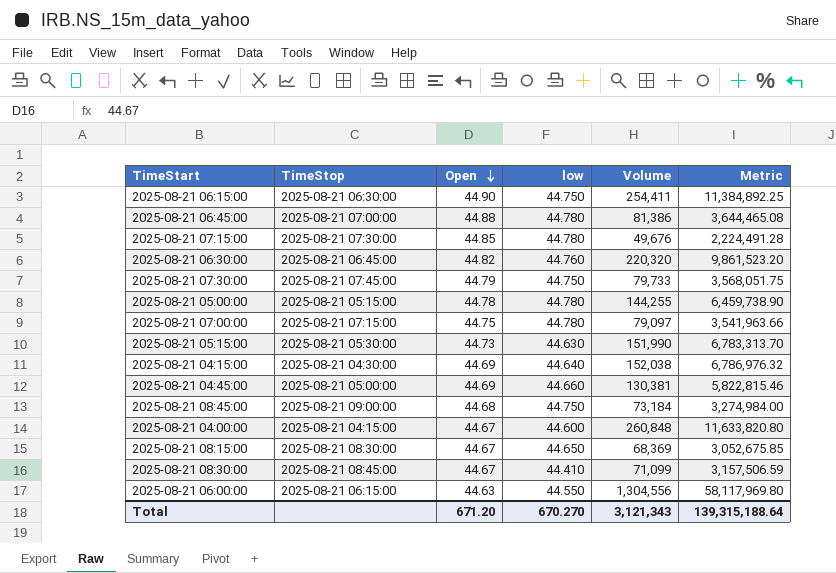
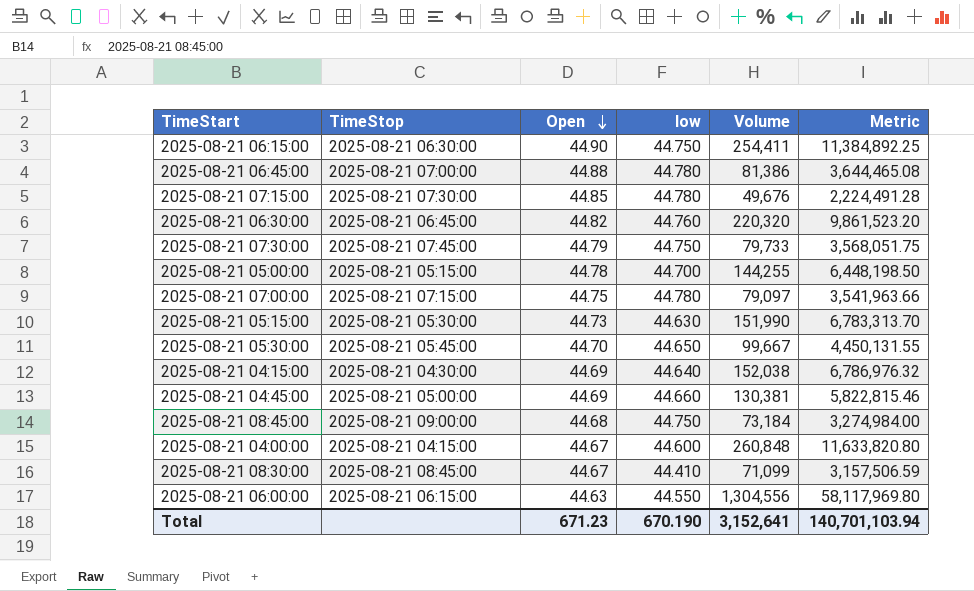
row 2025-08-21 08:15:00: 2025-08-21 08:30:00 | 44.67 | 44.650 | 68,369 | 3,052,675.85 -> none
2025-08-21 05:00:00 | low: 44.780 -> 44.700
2025-08-21 05:00:00 | Metric: 6,459,738.90 -> 6,448,198.50
row 2025-08-21 05:30:00: none -> 2025-08-21 05:45:00 | 44.70 | 44.650 | 99,667 | 4,450,131.55
Total | Open: 671.20 -> 671.23
Total | low: 670.270 -> 670.190
Total | Volume: 3,121,343 -> 3,152,641
Total | Metric: 139,315,188.64 -> 140,701,103.94

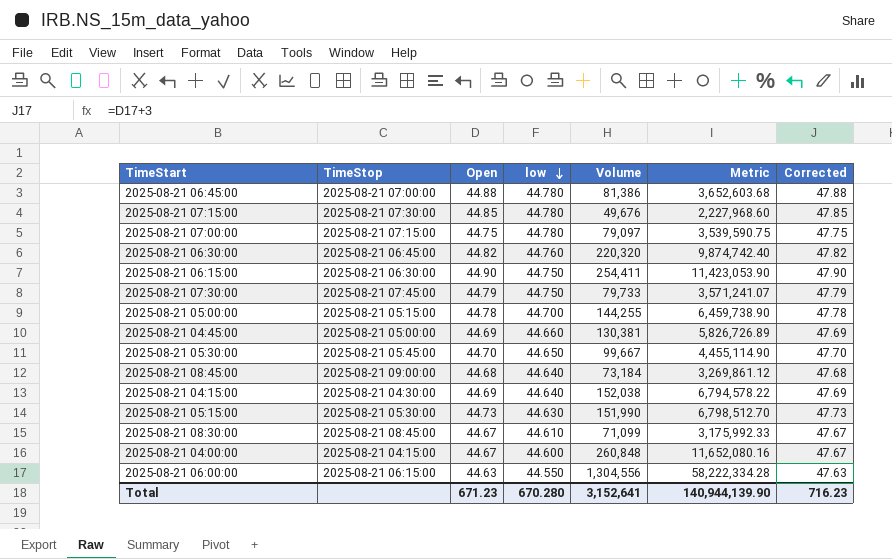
row order: Open descending -> low descending
column Metric | formula: [low] * [Volume] -> [Open] * [Volume]
column Corrected | formula: none -> [Open] + 3
2025-08-21 08:45:00 | low: 44.750 -> 44.640
2025-08-21 08:30:00 | low: 44.410 -> 44.610
Total | low: 670.190 -> 670.280
Total | Metric: 140,701,103.94 -> 140,944,139.90

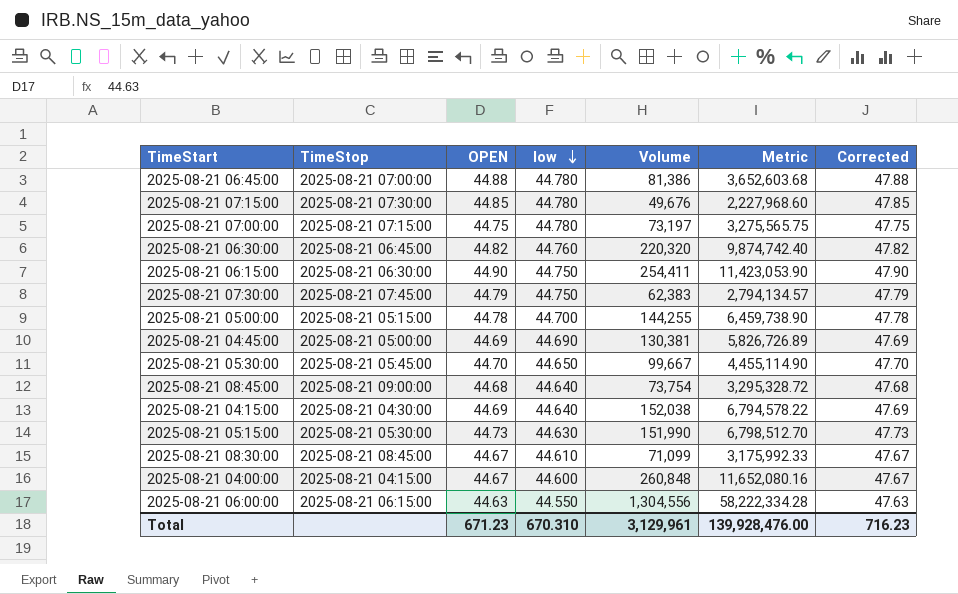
column name: Open -> OPEN
2025-08-21 07:00:00 | Volume: 79,097 -> 73,197
2025-08-21 07:00:00 | Metric: 3,539,590.75 -> 3,275,565.75
2025-08-21 07:30:00 | Volume: 79,733 -> 62,383
2025-08-21 07:30:00 | Metric: 3,571,241.07 -> 2,794,134.57
2025-08-21 04:45:00 | low: 44.660 -> 44.690
2025-08-21 08:45:00 | Volume: 73,184 -> 73,754
2025-08-21 08:45:00 | Metric: 3,269,861.12 -> 3,295,328.72
Total | low: 670.280 -> 670.310
Total | Volume: 3,152,641 -> 3,129,961
Total | Metric: 140,944,139.90 -> 139,928,476.00

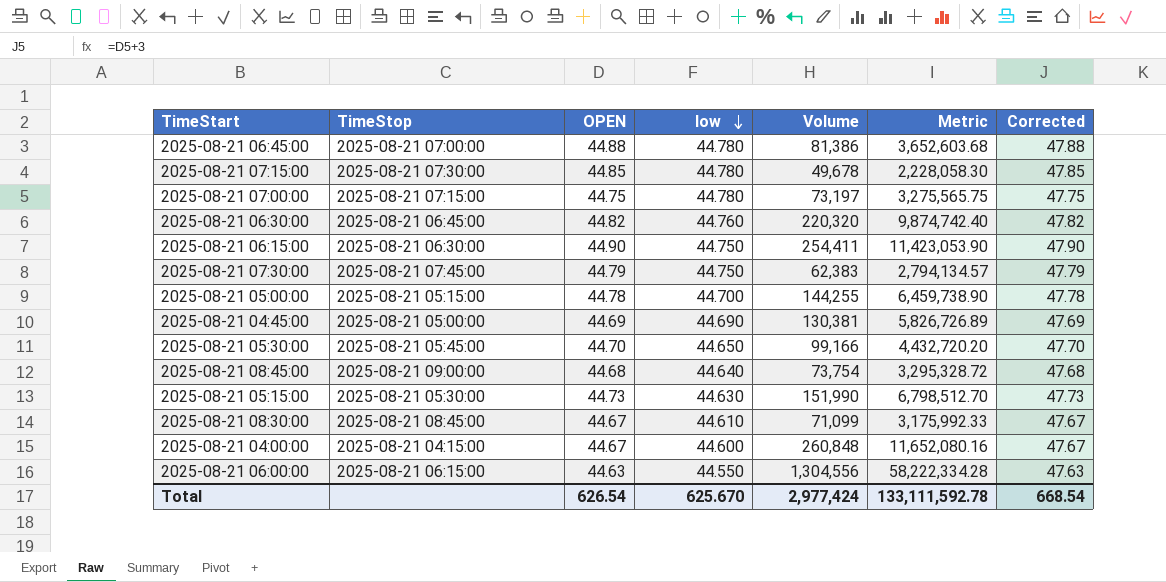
row 2025-08-21 04:15:00: 2025-08-21 04:30:00 | 44.69 | 44.640 | 152,038 | 6,794,578.22 | 47.69 -> none
2025-08-21 07:15:00 | Volume: 49,676 -> 49,678
2025-08-21 07:15:00 | Metric: 2,227,968.60 -> 2,228,058.30
2025-08-21 05:30:00 | Volume: 99,667 -> 99,166
2025-08-21 05:30:00 | Metric: 4,455,114.90 -> 4,432,720.20
Total | OPEN: 671.23 -> 626.54
Total | low: 670.310 -> 625.670
Total | Volume: 3,129,961 -> 2,977,424
Total | Metric: 139,928,476.00 -> 133,111,592.78
Total | Corrected: 716.23 -> 668.54

